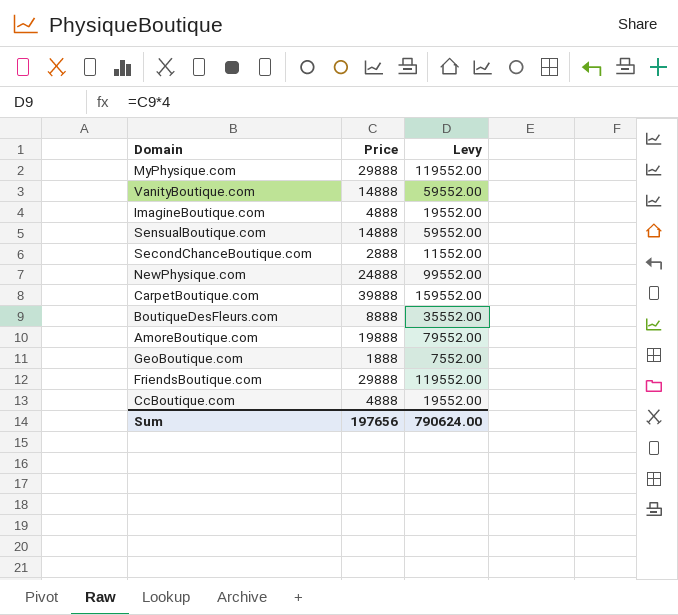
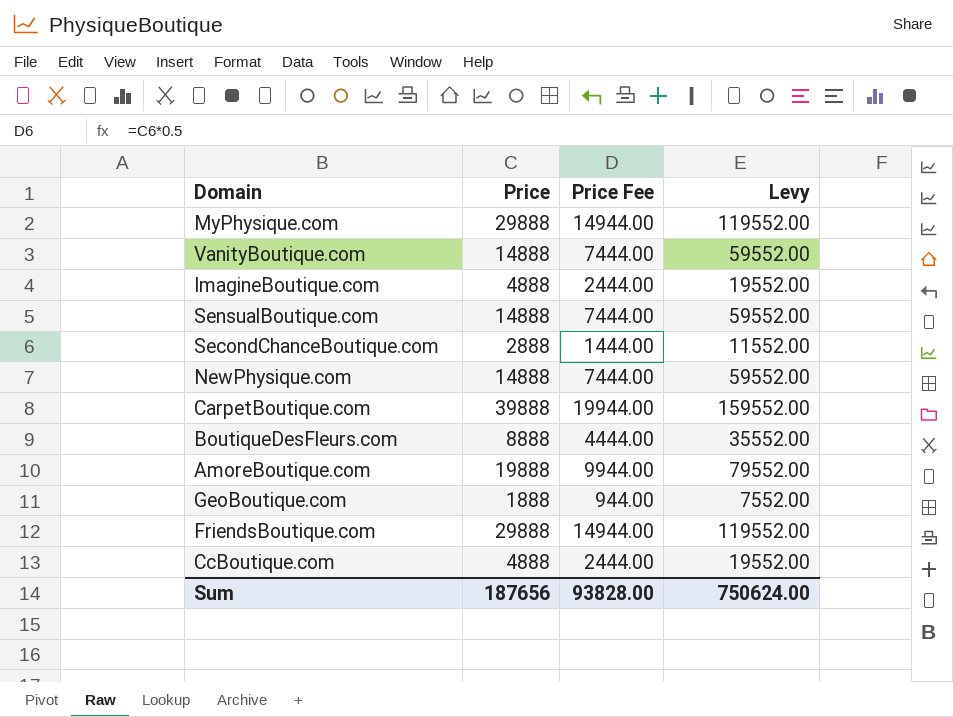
column Price Fee | formula: none -> [Price] * 0.5
NewPhysique.com | Price: 24888 -> 14888
NewPhysique.com | Levy: 99552.00 -> 59552.00
Sum | Price: 197656 -> 187656
Sum | Levy: 790624.00 -> 750624.00

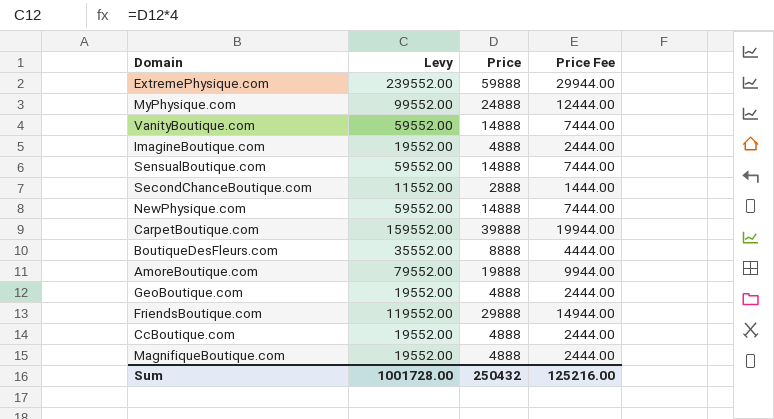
column Levy | position: 4 -> 2
row ExtremePhysique.com: none -> 239552.00 | 59888 | 29944.00
MyPhysique.com | Levy: 119552.00 -> 99552.00
MyPhysique.com | Price: 29888 -> 24888
MyPhysique.com | Price Fee: 14944.00 -> 12444.00
GeoBoutique.com | Levy: 7552.00 -> 19552.00
GeoBoutique.com | Price: 1888 -> 4888
GeoBoutique.com | Price Fee: 944.00 -> 2444.00
row MagnifiqueBoutique.com: none -> 19552.00 | 4888 | 2444.00
Sum | Levy: 750624.00 -> 1001728.00
Sum | Price: 187656 -> 250432
Sum | Price Fee: 93828.00 -> 125216.00

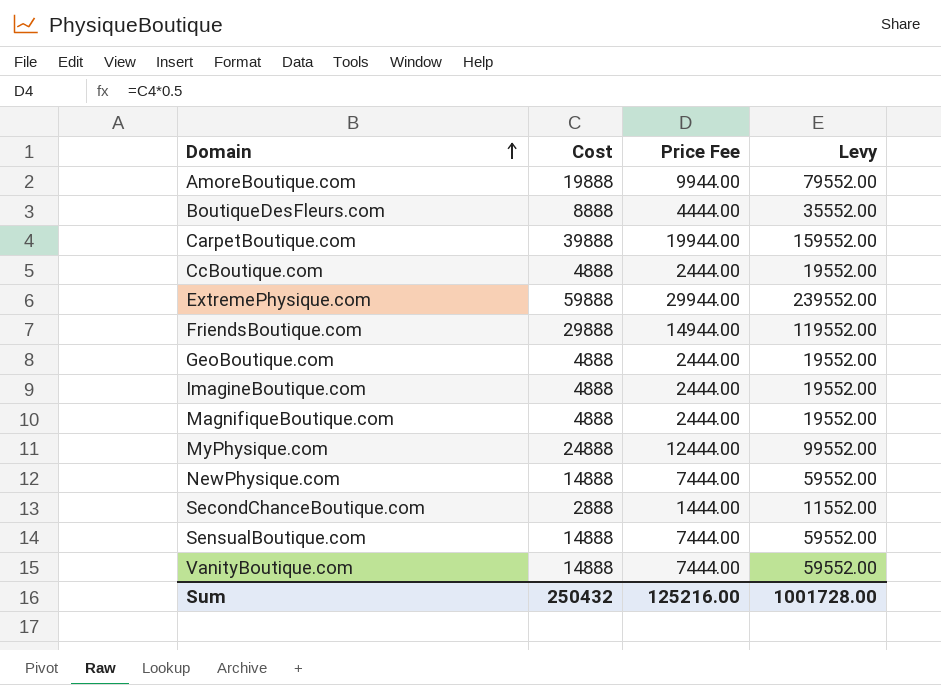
row order: none -> Domain ascending
column name: Price -> Cost
column Levy | position: 2 -> 4

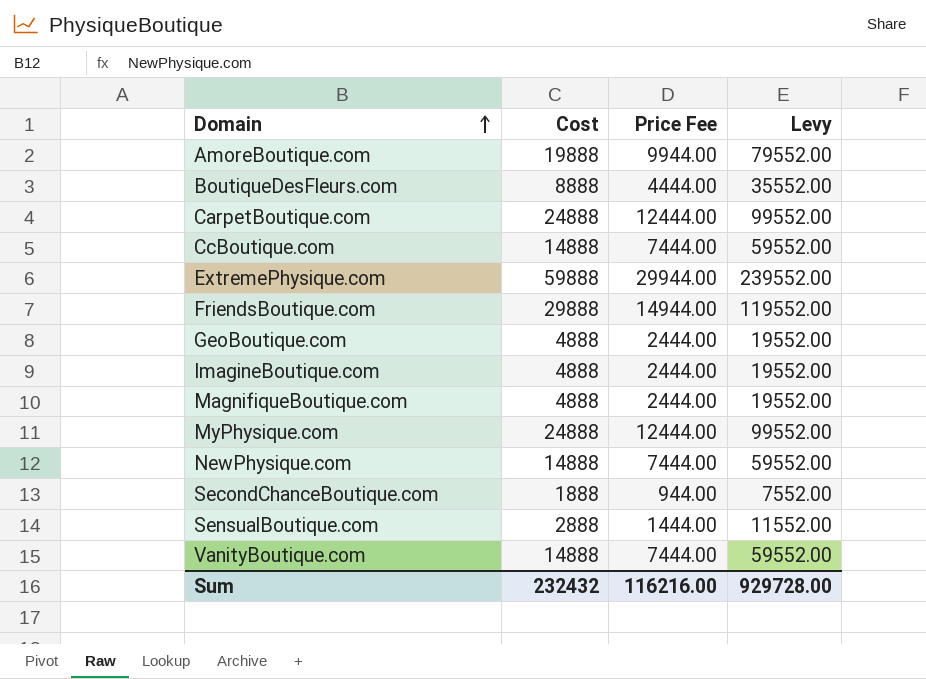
CarpetBoutique.com | Cost: 39888 -> 24888
CarpetBoutique.com | Price Fee: 19944.00 -> 12444.00
CarpetBoutique.com | Levy: 159552.00 -> 99552.00
CcBoutique.com | Cost: 4888 -> 14888
CcBoutique.com | Price Fee: 2444.00 -> 7444.00
CcBoutique.com | Levy: 19552.00 -> 59552.00
SecondChanceBoutique.com | Cost: 2888 -> 1888
SecondChanceBoutique.com | Price Fee: 1444.00 -> 944.00
SecondChanceBoutique.com | Levy: 11552.00 -> 7552.00
SensualBoutique.com | Cost: 14888 -> 2888
SensualBoutique.com | Price Fee: 7444.00 -> 1444.00
SensualBoutique.com | Levy: 59552.00 -> 11552.00
Sum | Cost: 250432 -> 232432
Sum | Price Fee: 125216.00 -> 116216.00
Sum | Levy: 1001728.00 -> 929728.00

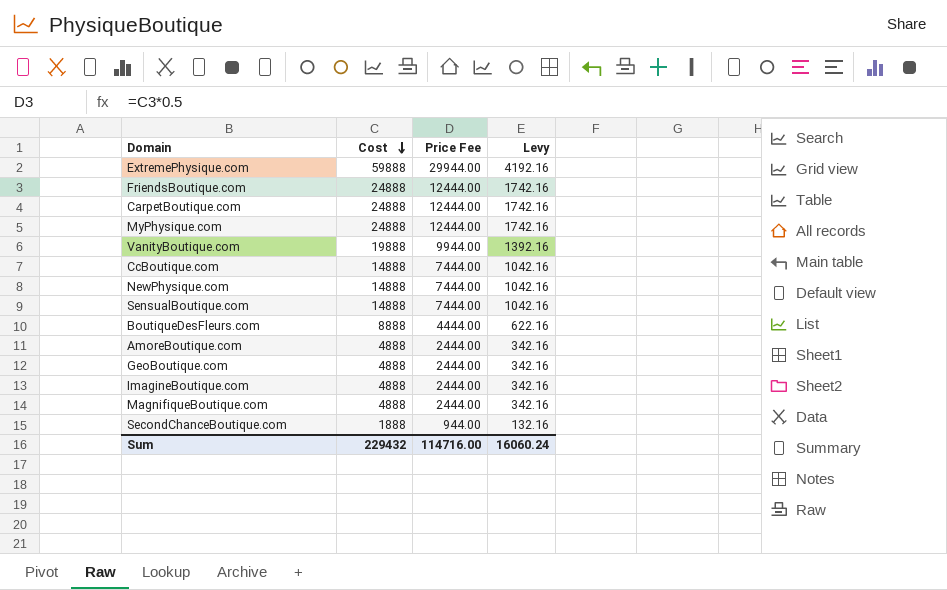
row order: Domain ascending -> Cost descending
column Levy | formula: [Cost] * 4 -> [Cost] * 0.07
FriendsBoutique.com | Cost: 29888 -> 24888
FriendsBoutique.com | Price Fee: 14944.00 -> 12444.00
VanityBoutique.com | Cost: 14888 -> 19888
VanityBoutique.com | Price Fee: 7444.00 -> 9944.00
SensualBoutique.com | Cost: 2888 -> 14888
SensualBoutique.com | Price Fee: 1444.00 -> 7444.00
AmoreBoutique.com | Cost: 19888 -> 4888
AmoreBoutique.com | Price Fee: 9944.00 -> 2444.00
Sum | Cost: 232432 -> 229432
Sum | Price Fee: 116216.00 -> 114716.00
Sum | Levy: 929728.00 -> 16060.24

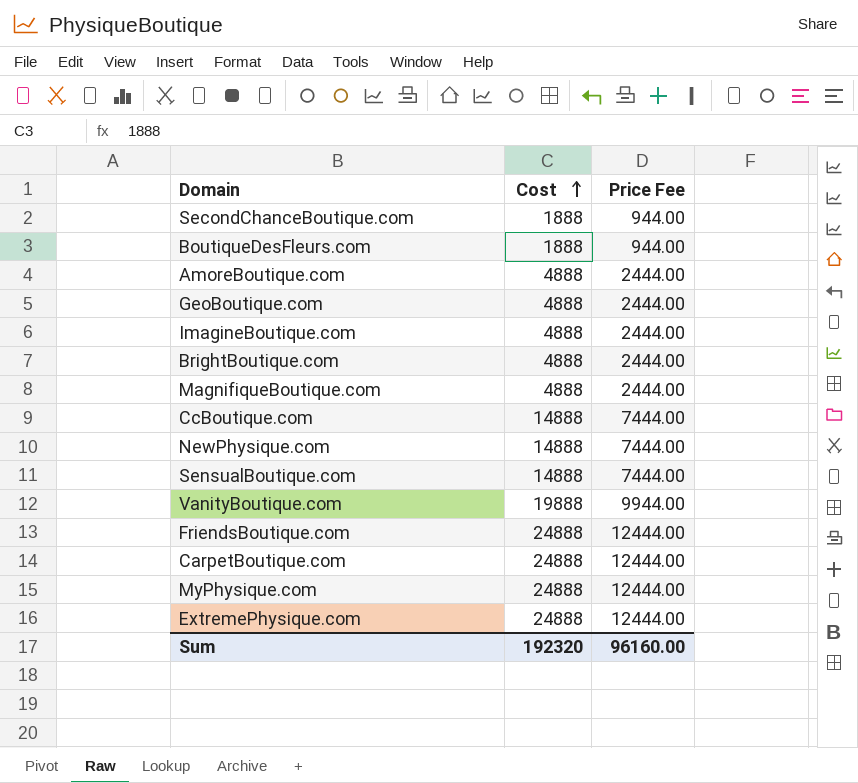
row order: Cost descending -> Cost ascending
column Levy | formula: [Cost] * 0.07 -> none
BoutiqueDesFleurs.com | Cost: 8888 -> 1888
BoutiqueDesFleurs.com | Price Fee: 4444.00 -> 944.00
row BrightBoutique.com: none -> 4888 | 2444.00
ExtremePhysique.com | Cost: 59888 -> 24888
ExtremePhysique.com | Price Fee: 29944.00 -> 12444.00
Sum | Cost: 229432 -> 192320
Sum | Price Fee: 114716.00 -> 96160.00

